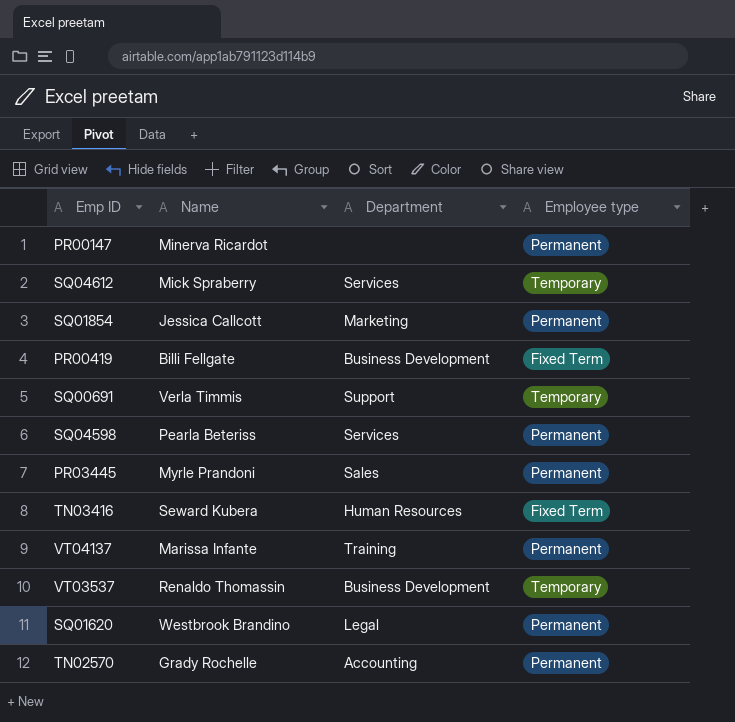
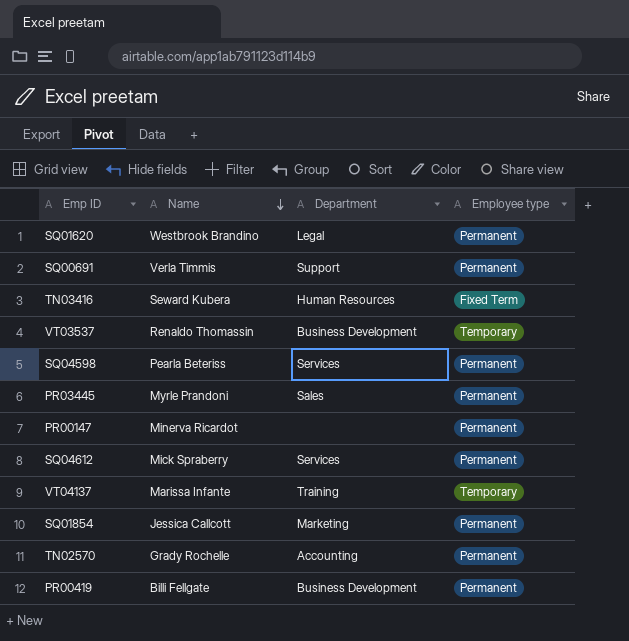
row order: none -> Name descending
SQ00691 | Employee type: Temporary -> Permanent
SQ04612 | Employee type: Temporary -> Permanent
VT04137 | Employee type: Permanent -> Temporary
PR00419 | Employee type: Fixed Term -> Permanent

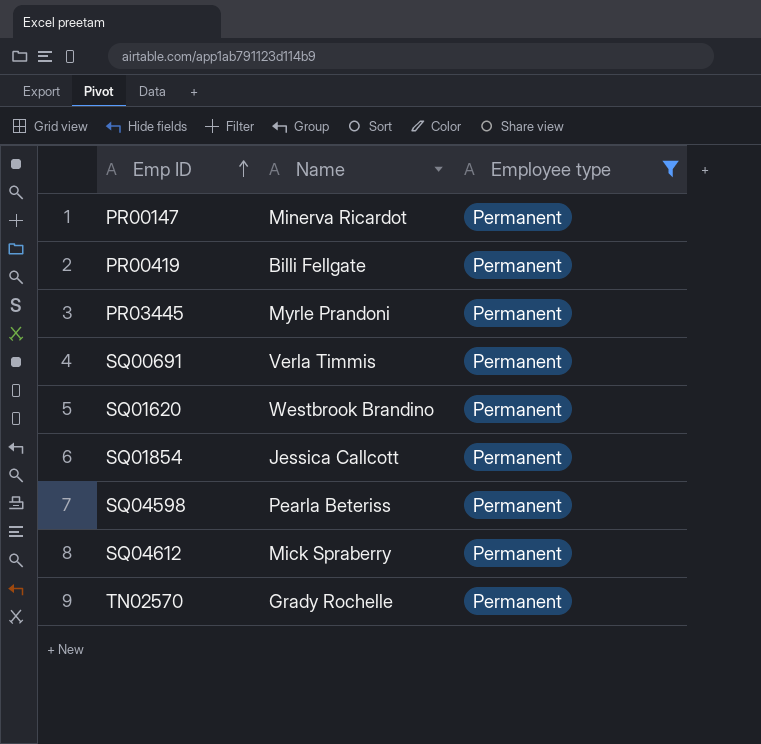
filter: none -> Employee type = Permanent
row order: Name descending -> Emp ID ascending
column Department | position: 3 -> none

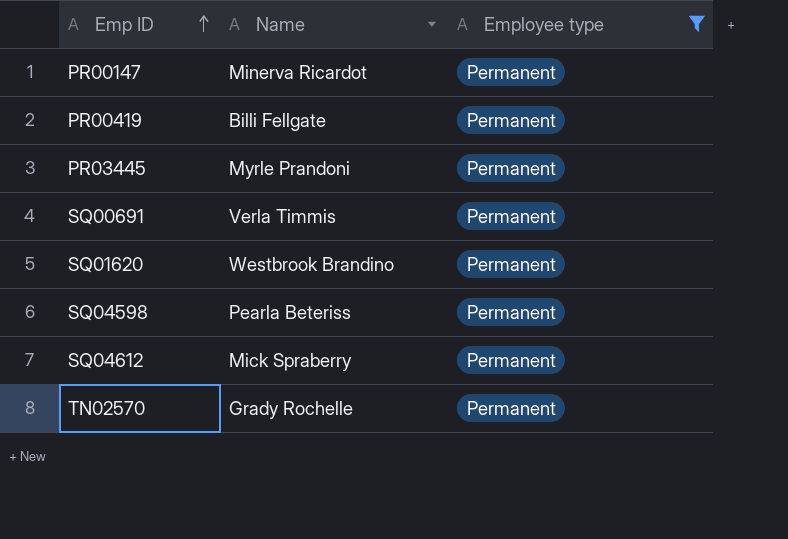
row SQ01854: Jessica Callcott | Permanent -> none

